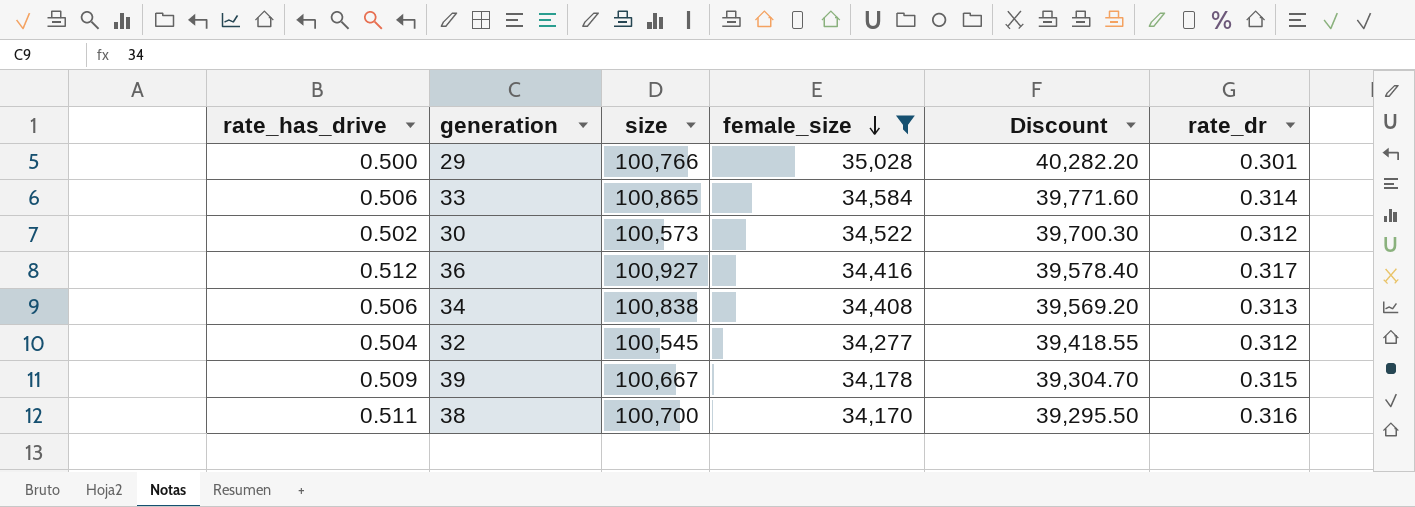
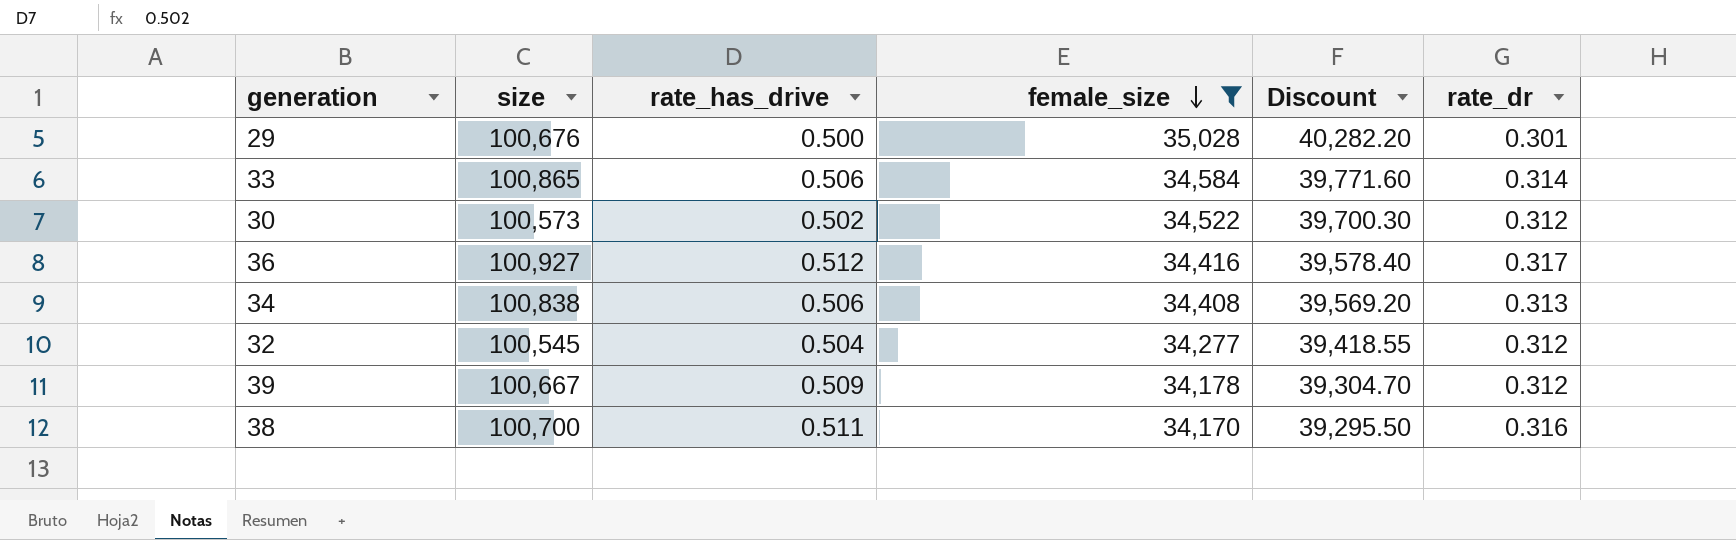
column rate_has_drive | position: 1 -> 3
29 | size: 100,766 -> 100,676
39 | rate_dr: 0.315 -> 0.312

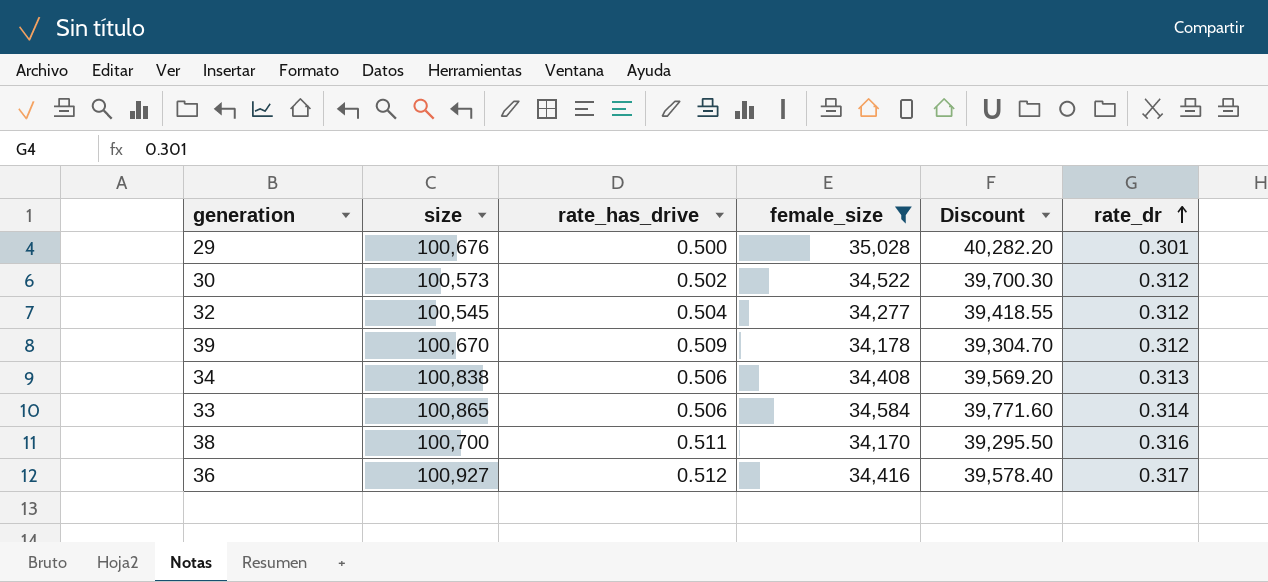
row order: female_size descending -> rate_dr ascending
39 | size: 100,667 -> 100,670

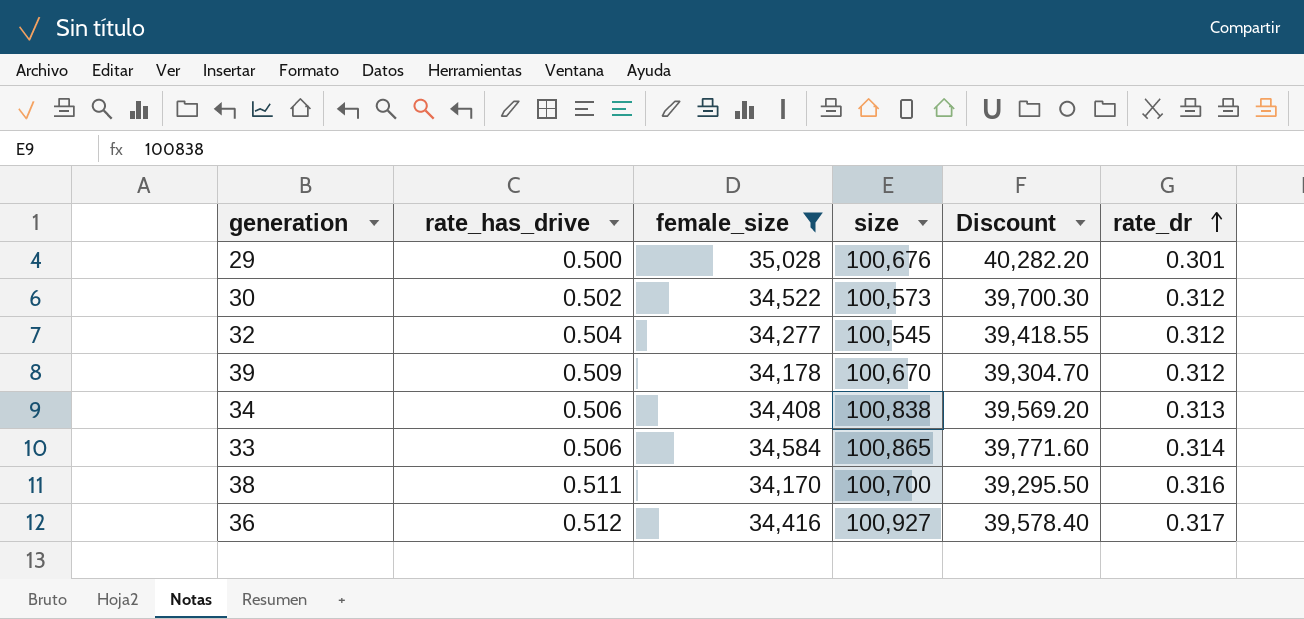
column size | position: 2 -> 4

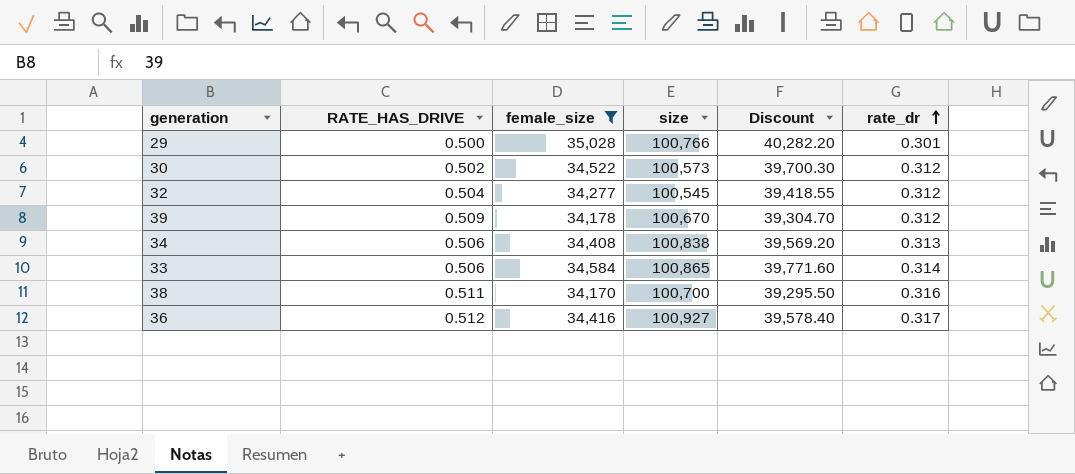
column name: rate_has_drive -> RATE_HAS_DRIVE
29 | size: 100,676 -> 100,766

